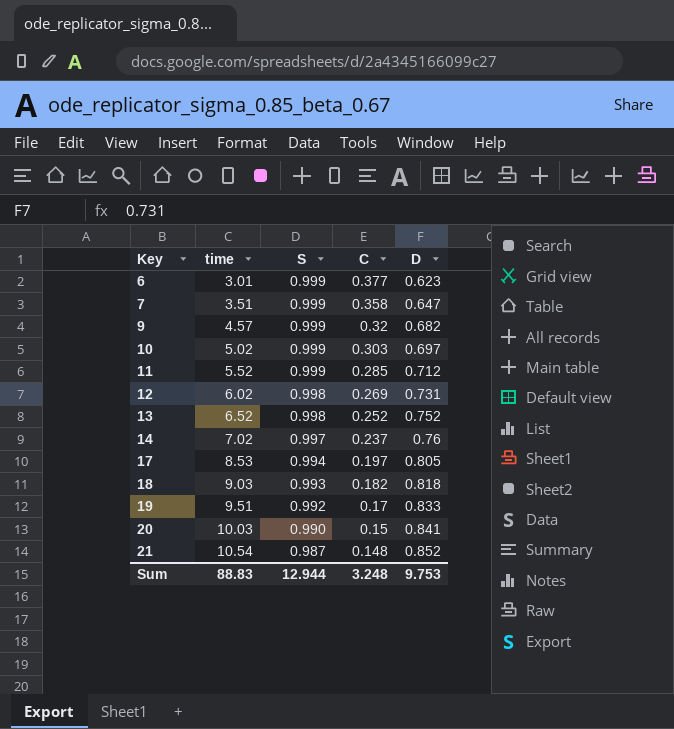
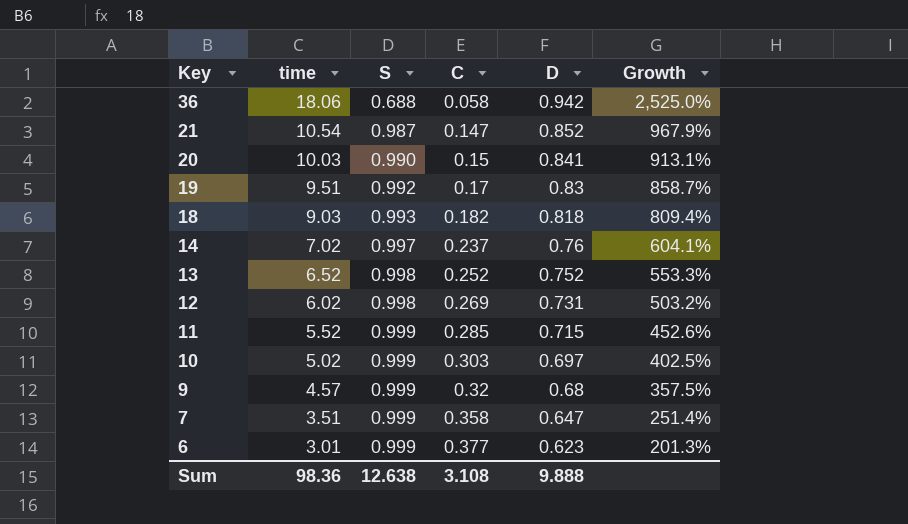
row order: Key ascending -> Key descending
column Growth | formula: none -> ([time] - [S]) / [S]
row 17: 8.53 | 0.994 | 0.197 | 0.805 -> none
row 36: none -> 18.06 | 0.688 | 0.058 | 0.942 | 2,525.0%
21 | C: 0.148 -> 0.147
19 | D: 0.833 -> 0.83
11 | D: 0.712 -> 0.715
9 | D: 0.682 -> 0.68
Sum | time: 88.83 -> 98.36
Sum | S: 12.944 -> 12.638
Sum | C: 3.248 -> 3.108
Sum | D: 9.753 -> 9.888

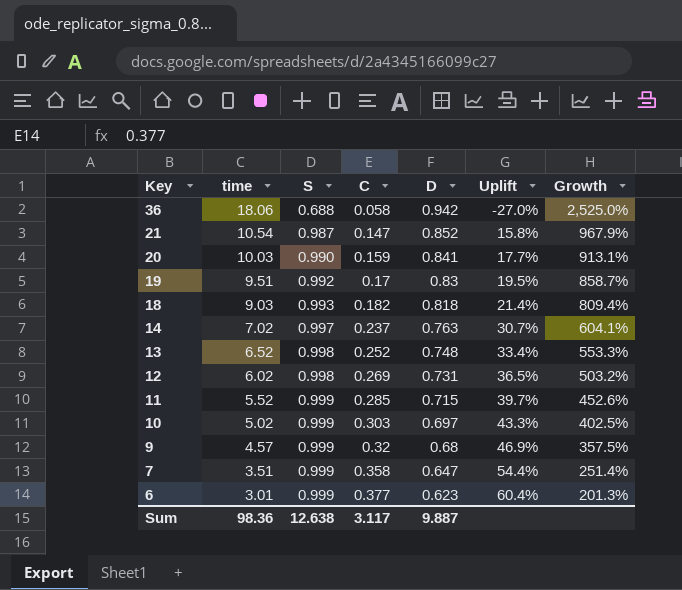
column Uplift | formula: none -> ([S] - [D]) / [D]
20 | C: 0.15 -> 0.159
14 | D: 0.76 -> 0.763
13 | D: 0.752 -> 0.748
Sum | C: 3.108 -> 3.117
Sum | D: 9.888 -> 9.887

